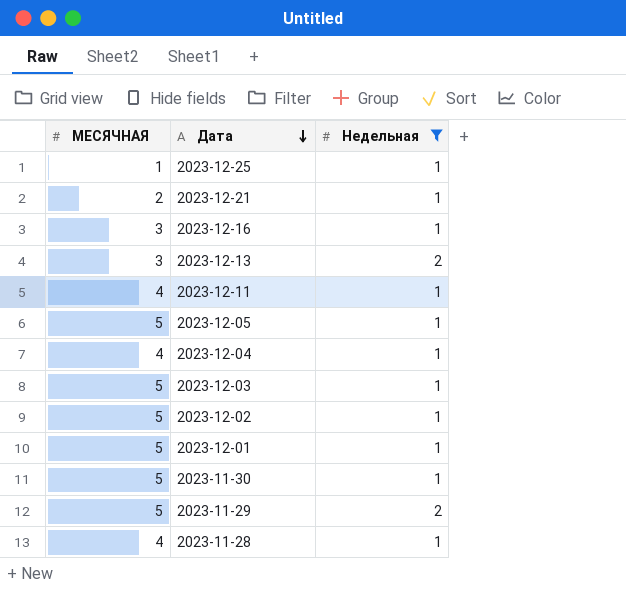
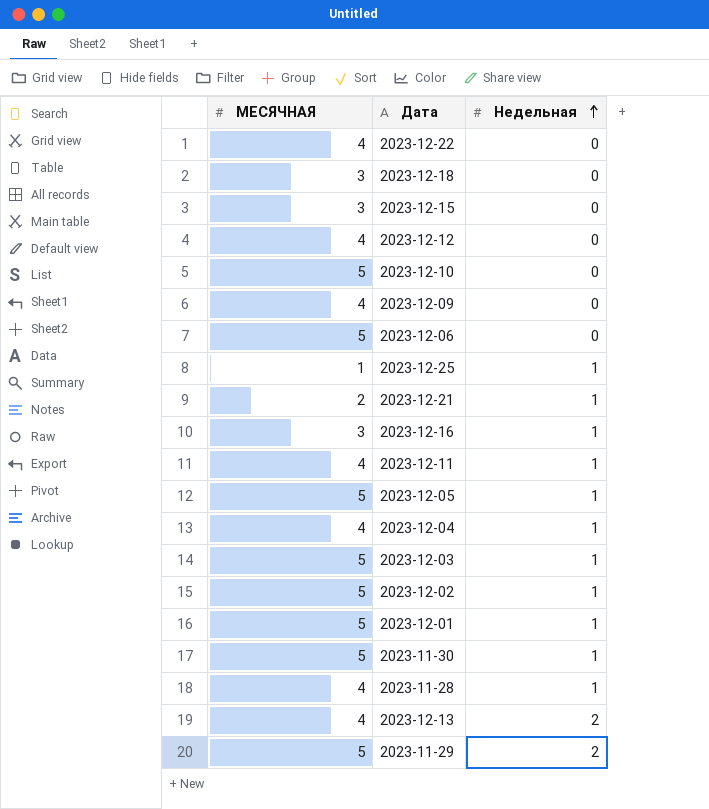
filter: Недельная != 0 -> none
row order: Дата descending -> Недельная ascending
2023-12-13 | МЕСЯЧНАЯ: 3 -> 4

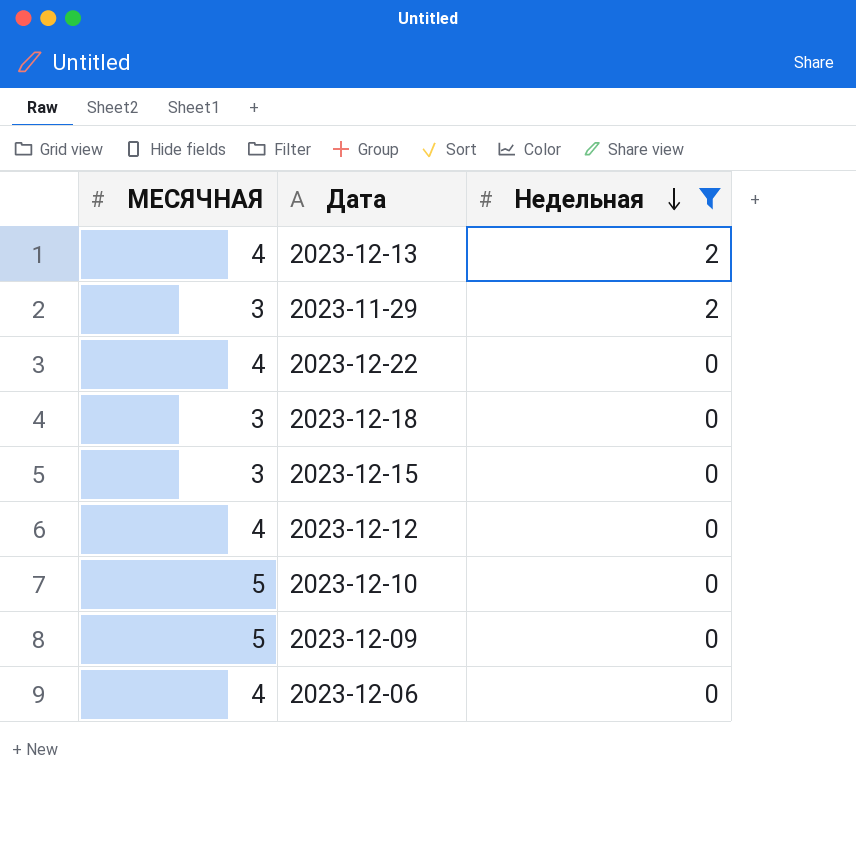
filter: none -> Недельная != 1
row order: Недельная ascending -> Недельная descending
2023-11-29 | МЕСЯЧНАЯ: 5 -> 3
2023-12-09 | МЕСЯЧНАЯ: 4 -> 5
2023-12-06 | МЕСЯЧНАЯ: 5 -> 4

